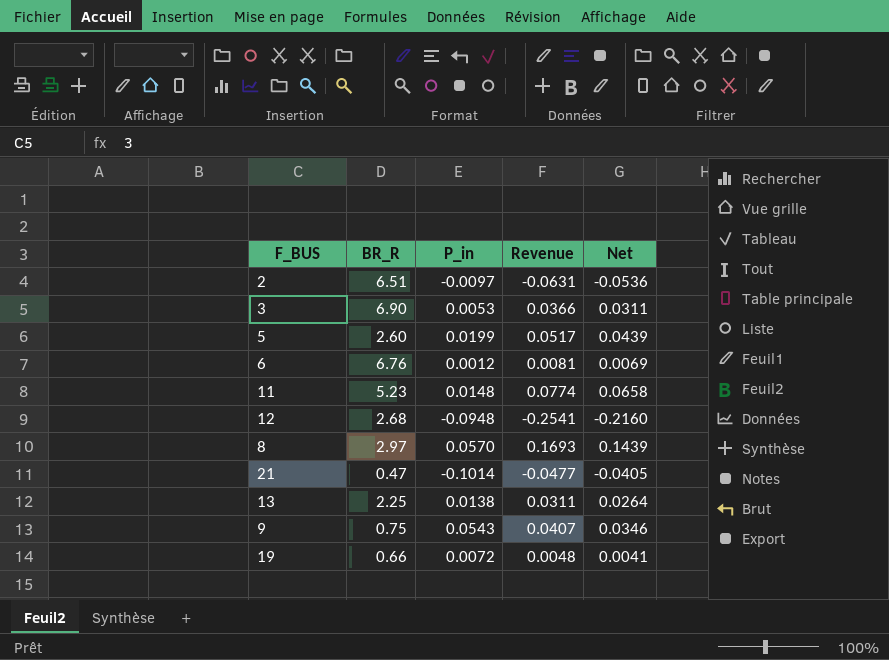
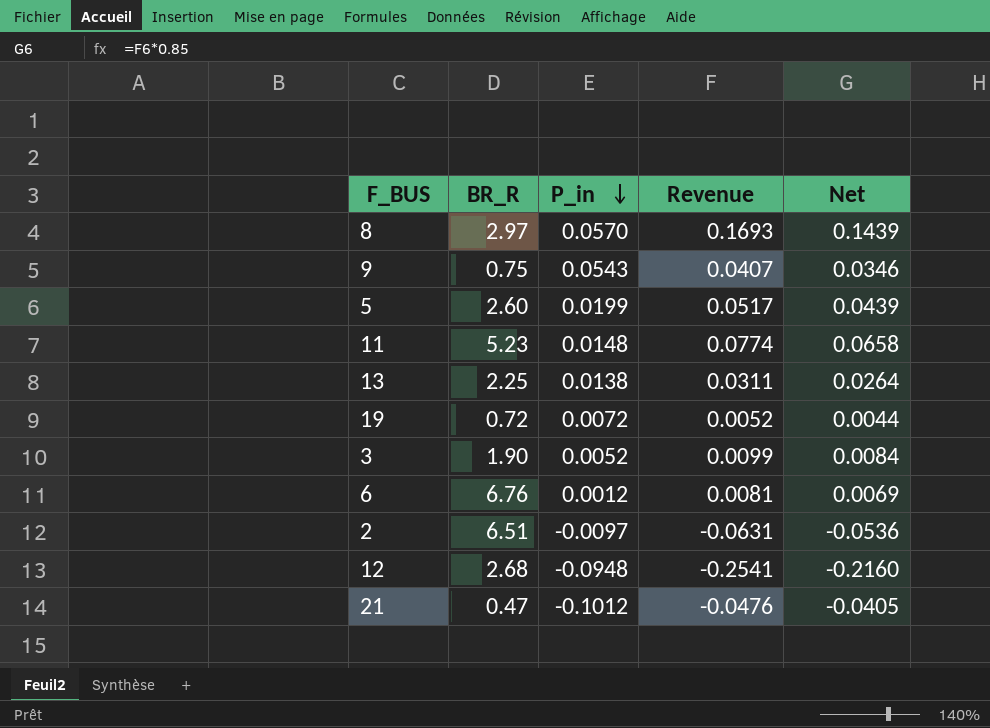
row order: none -> P_in descending
19 | BR_R: 0.66 -> 0.72
19 | Revenue: 0.0048 -> 0.0052
19 | Net: 0.0041 -> 0.0044
3 | BR_R: 6.90 -> 1.90
3 | P_in: 0.0053 -> 0.0052
3 | Revenue: 0.0366 -> 0.0099
3 | Net: 0.0311 -> 0.0084
21 | P_in: -0.1014 -> -0.1012
21 | Revenue: -0.0477 -> -0.0476

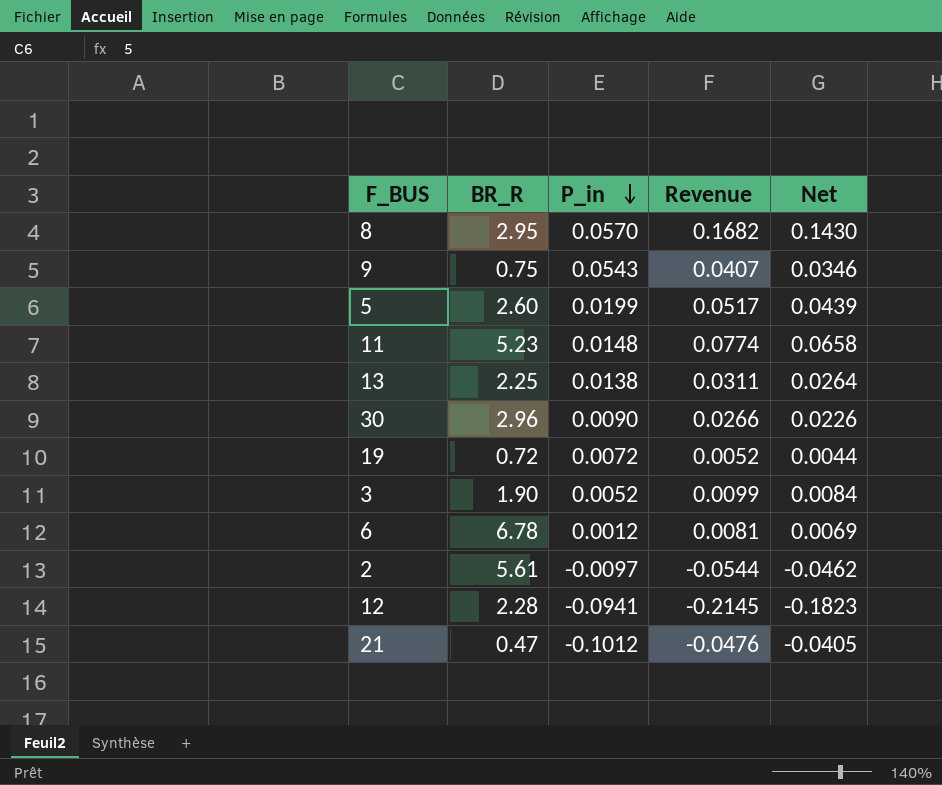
8 | BR_R: 2.97 -> 2.95
8 | Revenue: 0.1693 -> 0.1682
8 | Net: 0.1439 -> 0.1430
row 30: none -> 2.96 | 0.0090 | 0.0266 | 0.0226
6 | BR_R: 6.76 -> 6.78
2 | BR_R: 6.51 -> 5.61
2 | Revenue: -0.0631 -> -0.0544
2 | Net: -0.0536 -> -0.0462
12 | BR_R: 2.68 -> 2.28
12 | P_in: -0.0948 -> -0.0941
12 | Revenue: -0.2541 -> -0.2145
12 | Net: -0.2160 -> -0.1823

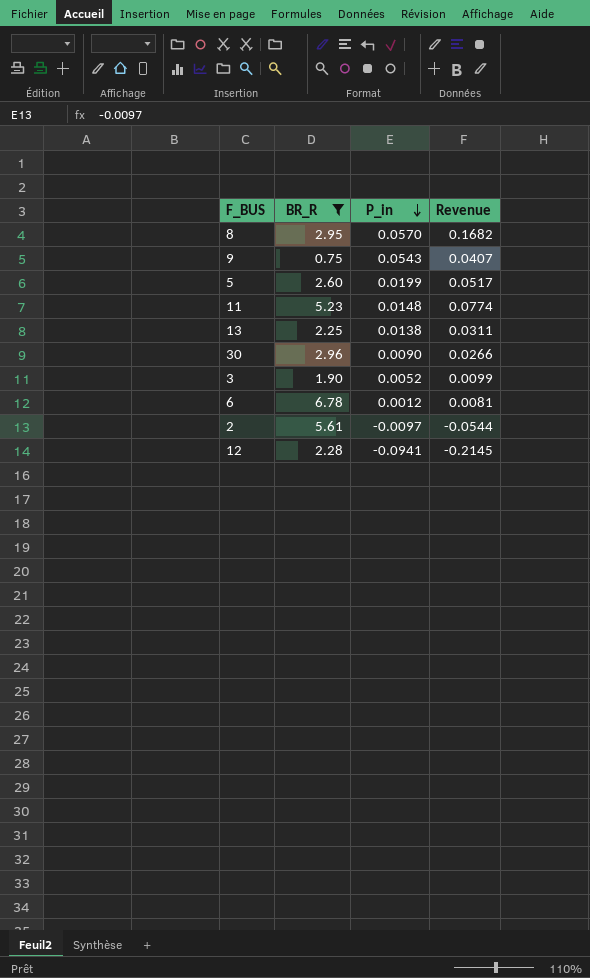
filter: none -> BR_R >= 0.75
column Net | formula: [Revenue] * 0.85 -> none

